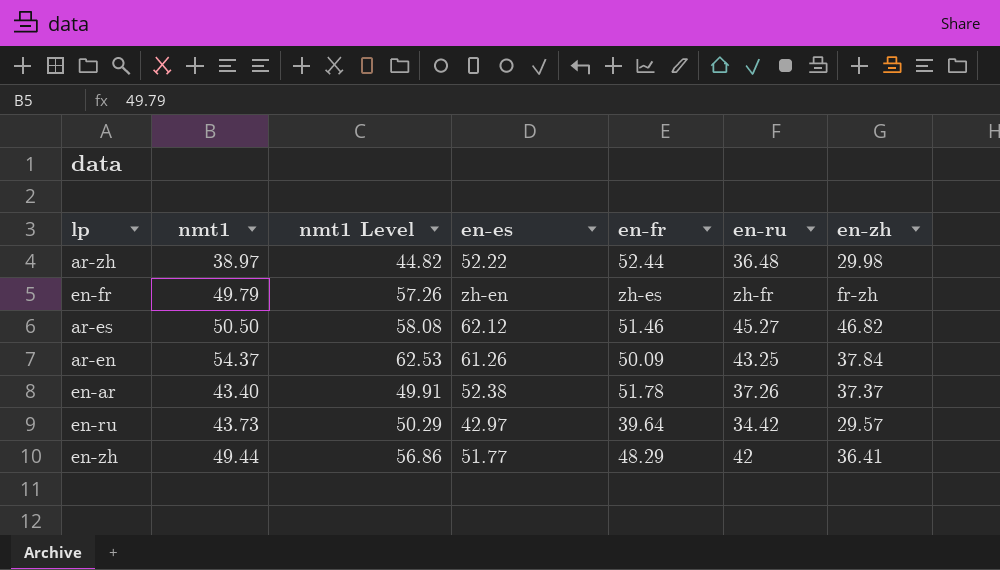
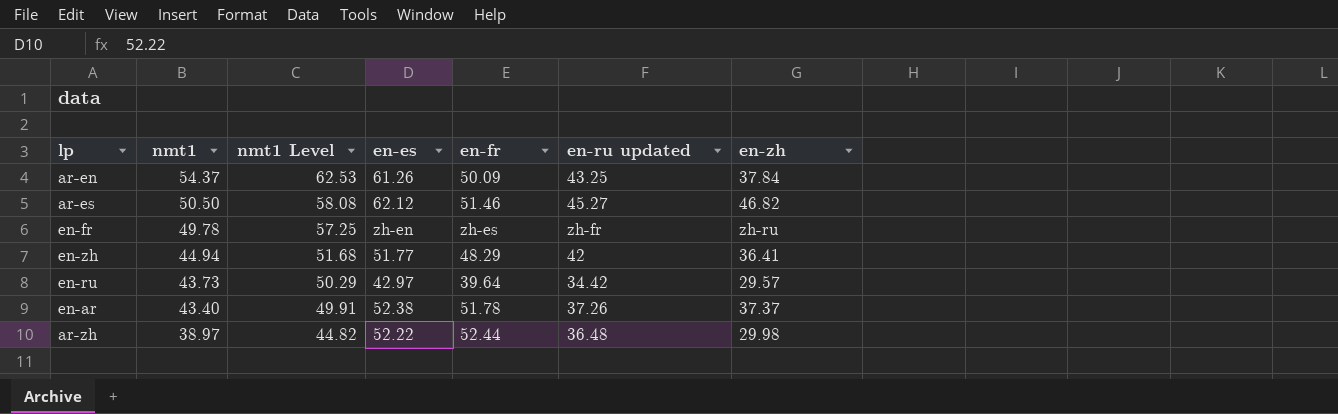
row order: none -> nmt1 descending
column name: en-ru -> en-ru updated
en-fr | nmt1: 49.79 -> 49.78
en-fr | nmt1 Level: 57.26 -> 57.25
en-fr | en-zh: fr-zh -> zh-ru
en-zh | nmt1: 49.44 -> 44.94
en-zh | nmt1 Level: 56.86 -> 51.68

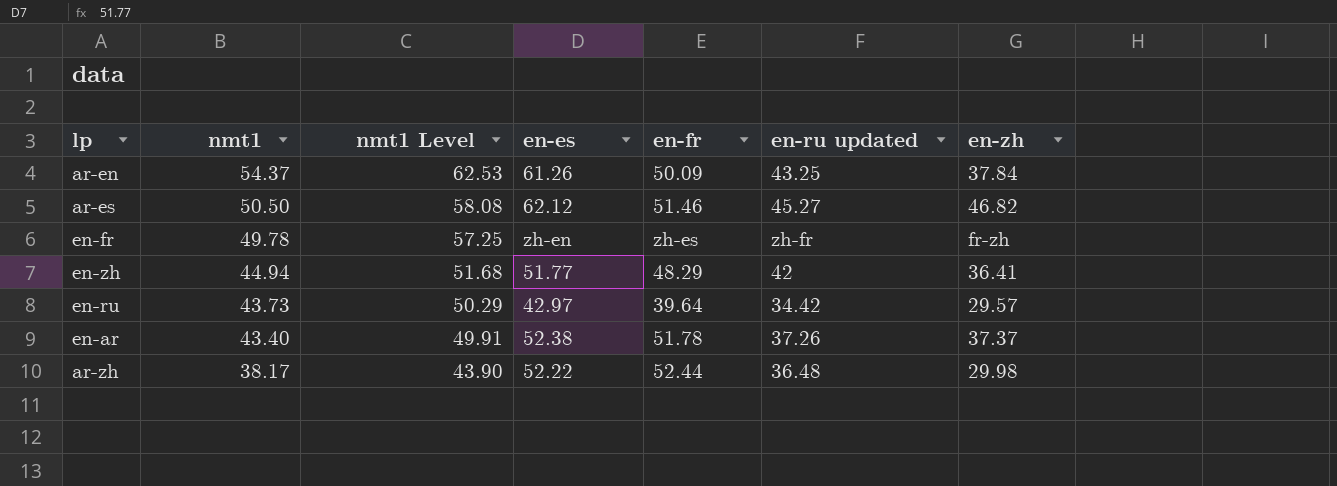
en-fr | en-zh: zh-ru -> fr-zh
ar-zh | nmt1: 38.97 -> 38.17
ar-zh | nmt1 Level: 44.82 -> 43.90

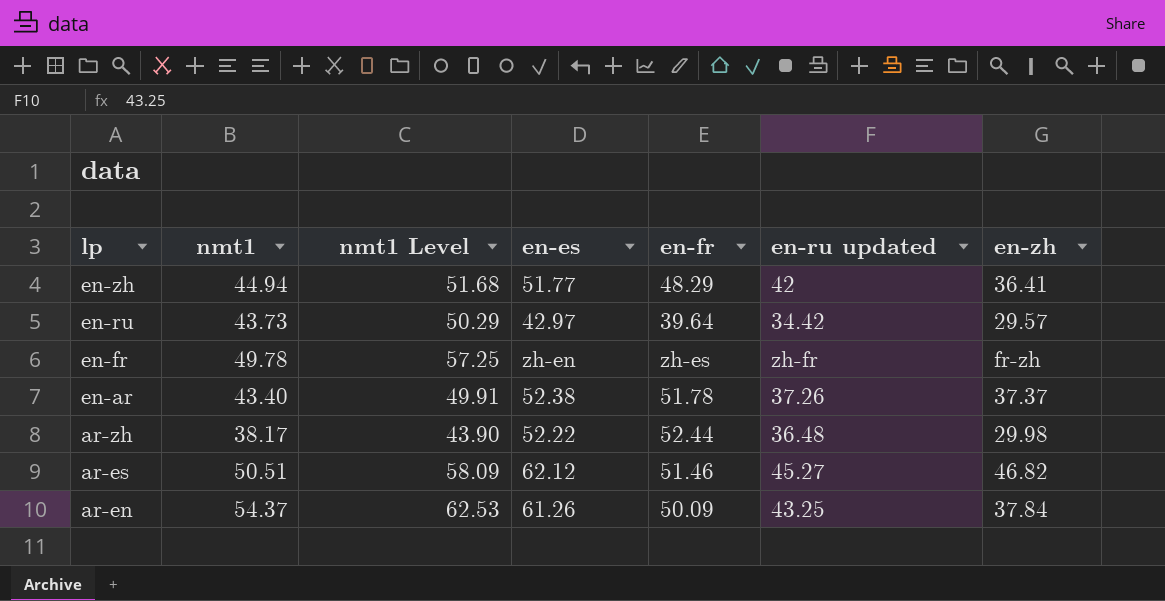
row order: nmt1 descending -> lp descending
ar-es | nmt1: 50.50 -> 50.51
ar-es | nmt1 Level: 58.08 -> 58.09

